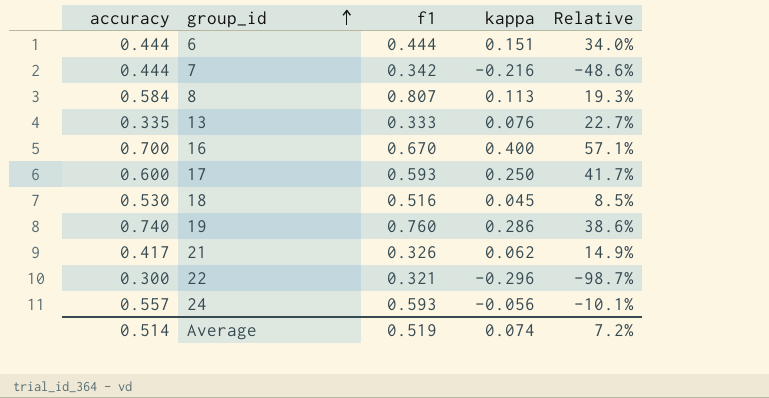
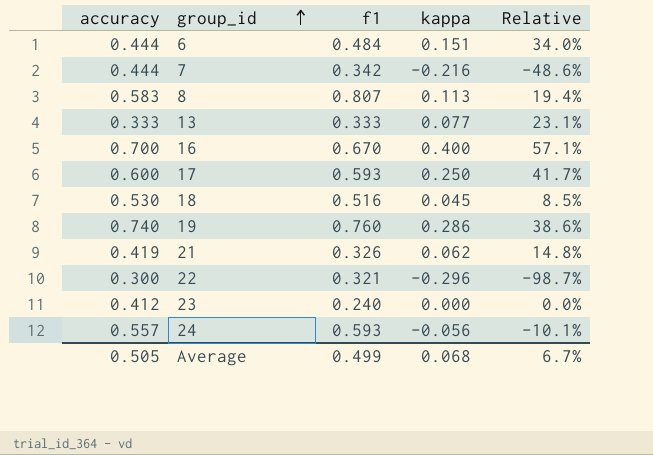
6 | f1: 0.444 -> 0.484
8 | accuracy: 0.584 -> 0.583
8 | Relative: 19.3% -> 19.4%
13 | accuracy: 0.335 -> 0.333
13 | kappa: 0.076 -> 0.077
13 | Relative: 22.7% -> 23.1%
21 | accuracy: 0.417 -> 0.419
21 | Relative: 14.9% -> 14.8%
row 23: none -> 0.412 | 0.240 | 0.000 | 0.0%
Average | accuracy: 0.514 -> 0.505
Average | f1: 0.519 -> 0.499
Average | kappa: 0.074 -> 0.068
Average | Relative: 7.2% -> 6.7%

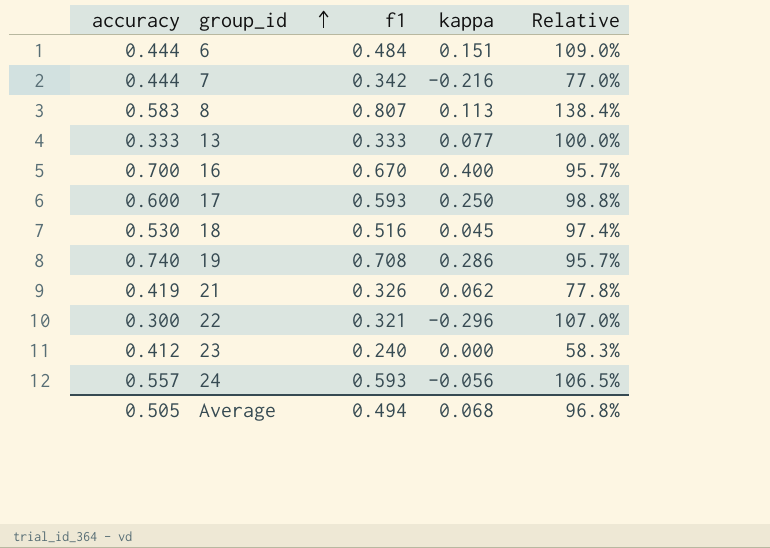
column Relative | formula: [kappa] / [accuracy] -> [f1] / [accuracy]
19 | f1: 0.760 -> 0.708
Average | f1: 0.499 -> 0.494
Average | Relative: 6.7% -> 96.8%

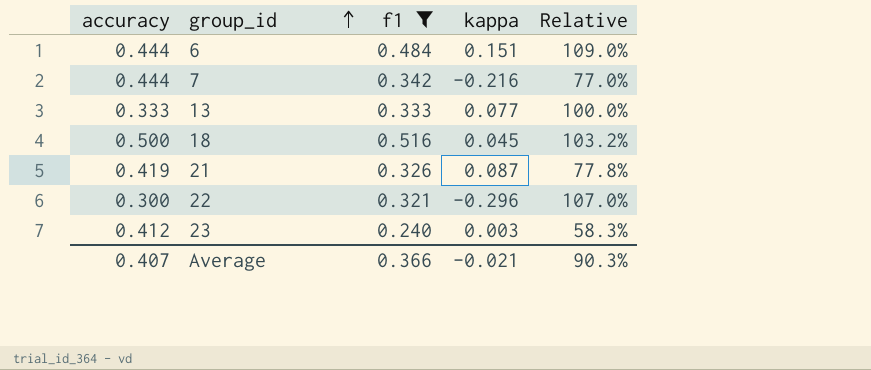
filter: none -> f1 <= 0.516
18 | accuracy: 0.530 -> 0.500
18 | Relative: 97.4% -> 103.2%
21 | kappa: 0.062 -> 0.087
23 | kappa: 0.000 -> 0.003
Average | accuracy: 0.505 -> 0.407
Average | f1: 0.494 -> 0.366
Average | kappa: 0.068 -> -0.021
Average | Relative: 96.8% -> 90.3%

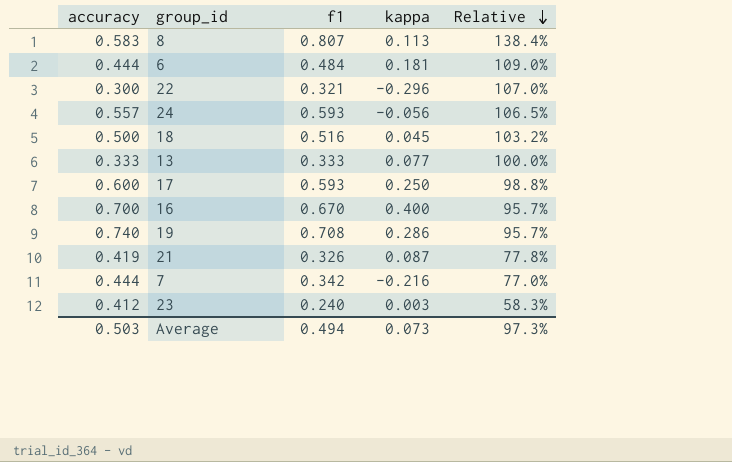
filter: f1 <= 0.516 -> none
row order: group_id ascending -> Relative descending
6 | kappa: 0.151 -> 0.181
Average | accuracy: 0.407 -> 0.503
Average | f1: 0.366 -> 0.494
Average | kappa: -0.021 -> 0.073
Average | Relative: 90.3% -> 97.3%

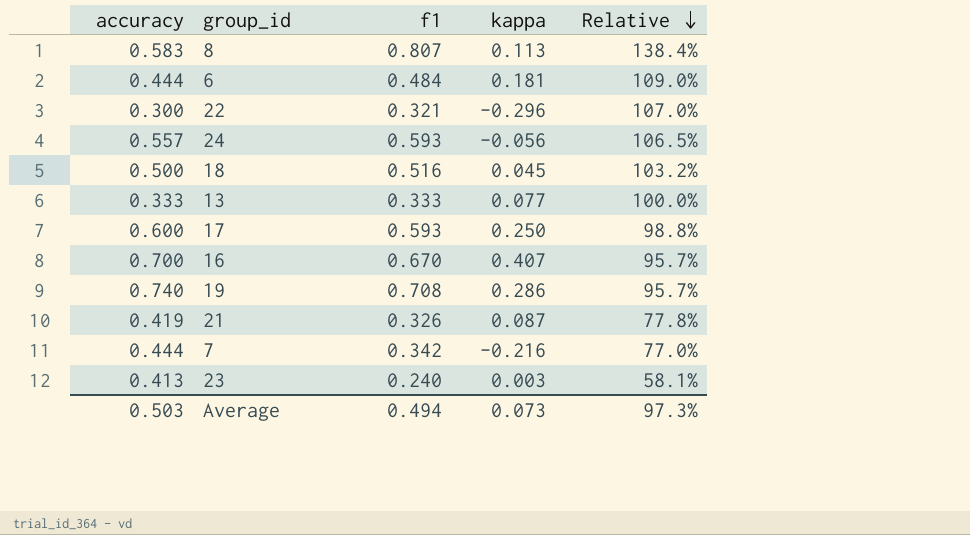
16 | kappa: 0.400 -> 0.407
23 | accuracy: 0.412 -> 0.413
23 | Relative: 58.3% -> 58.1%

